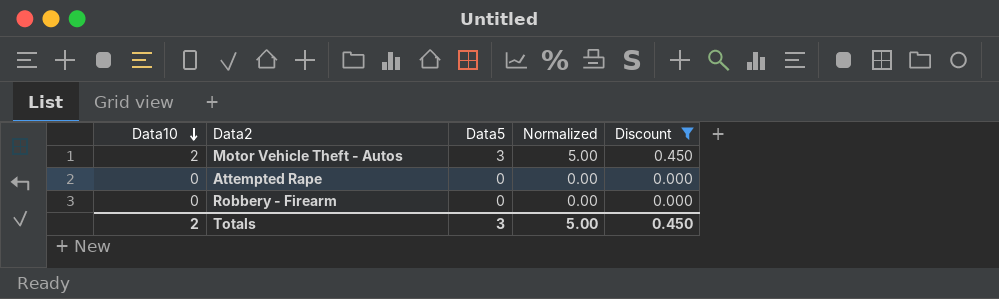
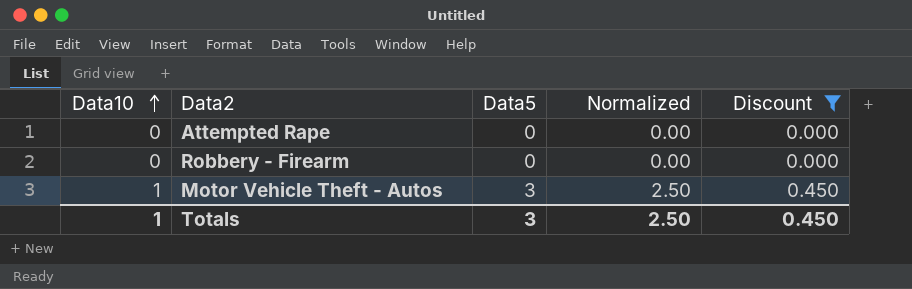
row order: Data10 descending -> Data10 ascending
Motor Vehicle Theft - Autos | Data10: 2 -> 1
Motor Vehicle Theft - Autos | Normalized: 5.00 -> 2.50
Totals | Data10: 2 -> 1
Totals | Normalized: 5.00 -> 2.50

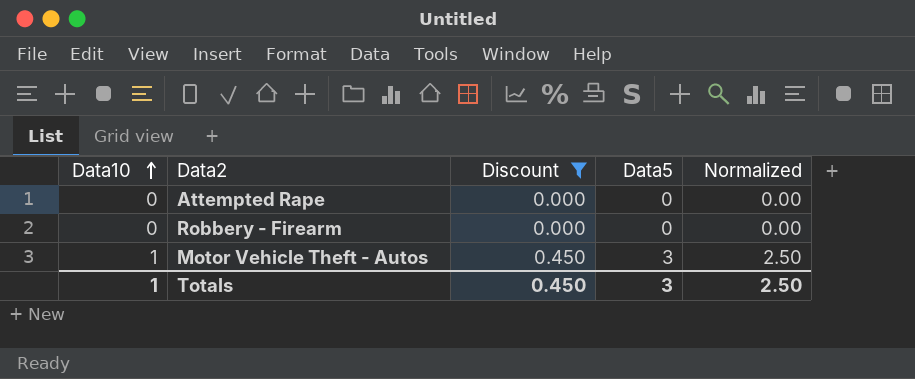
column Discount | position: 5 -> 3

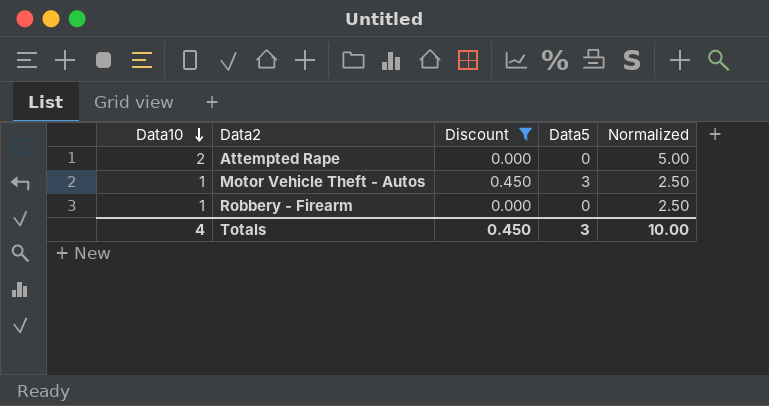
row order: Data10 ascending -> Data10 descending
Attempted Rape | Data10: 0 -> 2
Attempted Rape | Normalized: 0.00 -> 5.00
Robbery - Firearm | Data10: 0 -> 1
Robbery - Firearm | Normalized: 0.00 -> 2.50
Totals | Data10: 1 -> 4
Totals | Normalized: 2.50 -> 10.00

